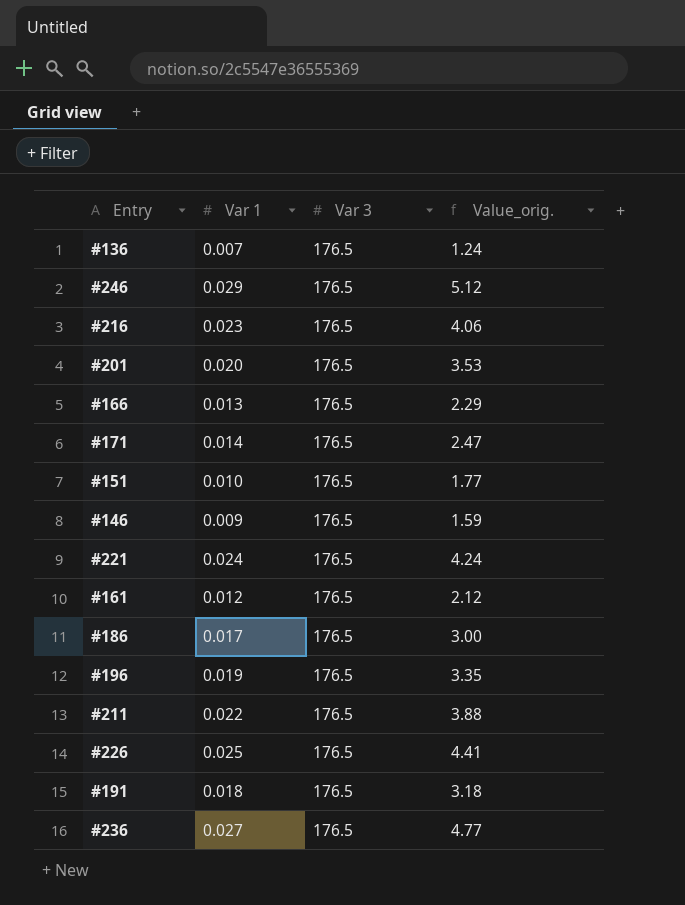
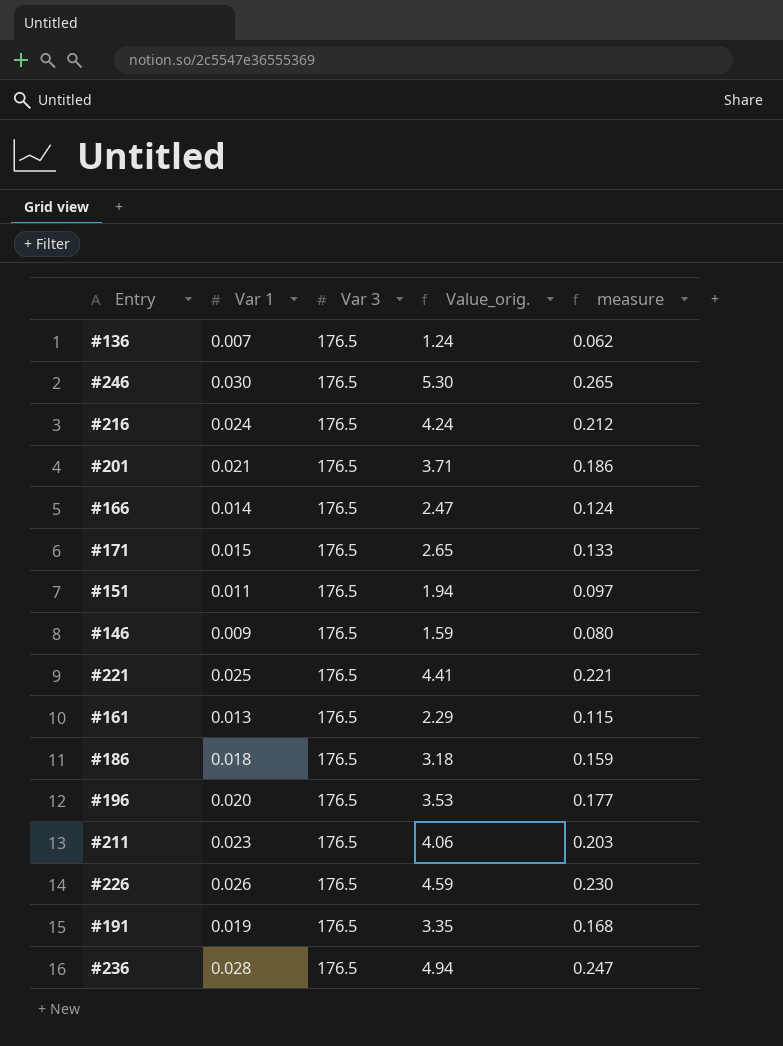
column measure | formula: none -> [Value_orig.] * 0.05
#246 | Var 1: 0.029 -> 0.030
#246 | Value_orig.: 5.12 -> 5.30
#216 | Var 1: 0.023 -> 0.024
#216 | Value_orig.: 4.06 -> 4.24
#201 | Var 1: 0.020 -> 0.021
#201 | Value_orig.: 3.53 -> 3.71
#166 | Var 1: 0.013 -> 0.014
#166 | Value_orig.: 2.29 -> 2.47
#171 | Var 1: 0.014 -> 0.015
#171 | Value_orig.: 2.47 -> 2.65
#151 | Var 1: 0.010 -> 0.011
#151 | Value_orig.: 1.77 -> 1.94
#221 | Var 1: 0.024 -> 0.025
#221 | Value_orig.: 4.24 -> 4.41
#161 | Var 1: 0.012 -> 0.013
#161 | Value_orig.: 2.12 -> 2.29
#186 | Var 1: 0.017 -> 0.018
#186 | Value_orig.: 3.00 -> 3.18
#196 | Var 1: 0.019 -> 0.020
#196 | Value_orig.: 3.35 -> 3.53
#211 | Var 1: 0.022 -> 0.023
#211 | Value_orig.: 3.88 -> 4.06
#226 | Var 1: 0.025 -> 0.026
#226 | Value_orig.: 4.41 -> 4.59
#191 | Var 1: 0.018 -> 0.019
#191 | Value_orig.: 3.18 -> 3.35
#236 | Var 1: 0.027 -> 0.028
#236 | Value_orig.: 4.77 -> 4.94

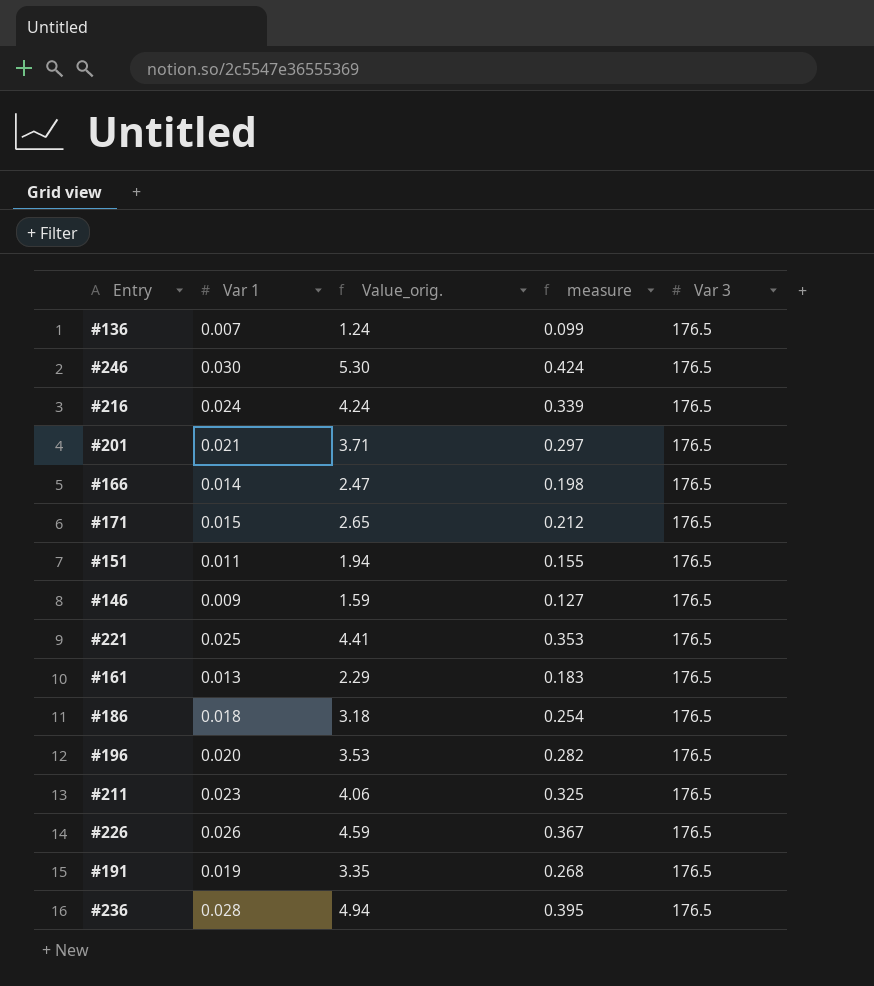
column measure | formula: [Value_orig.] * 0.05 -> [Value_orig.] * 0.08
column Var 3 | position: 3 -> 5

